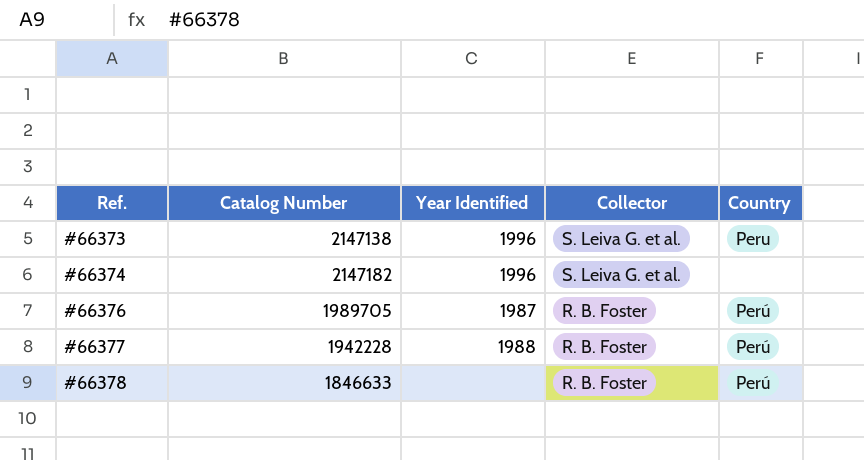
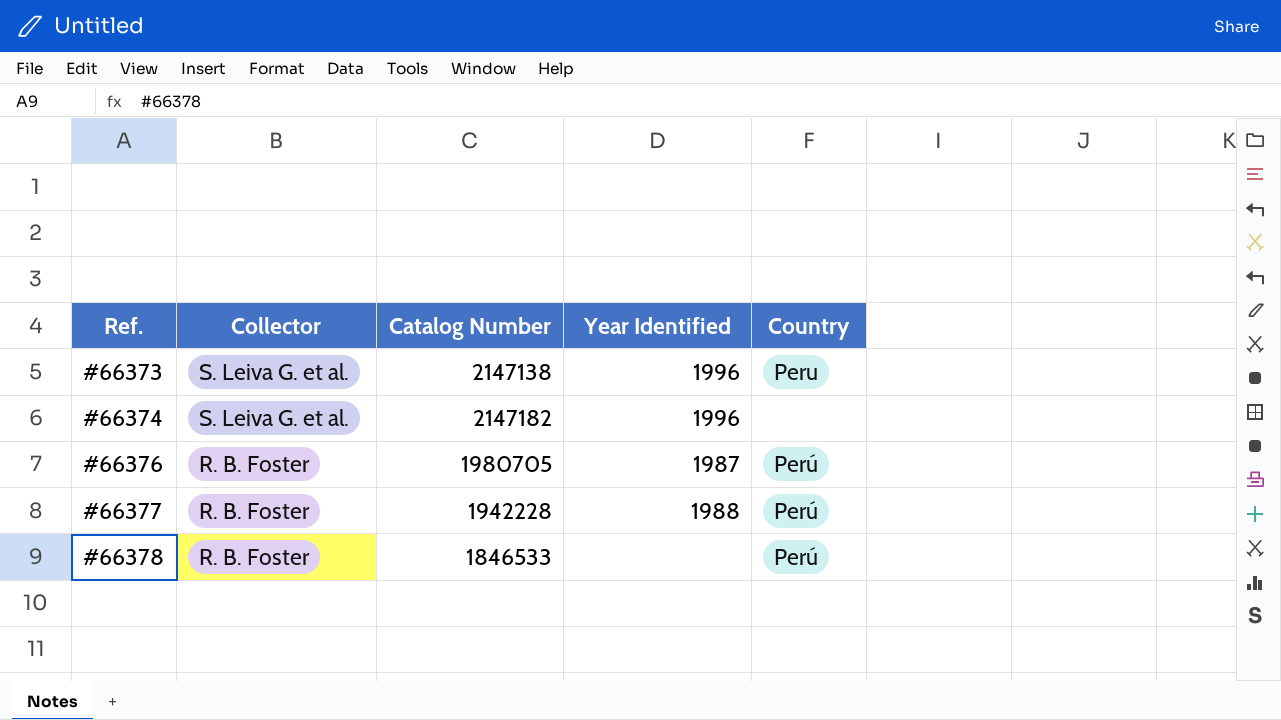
column Collector | position: 4 -> 2
#66376 | Catalog Number: 1989705 -> 1980705
#66378 | Catalog Number: 1846633 -> 1846533

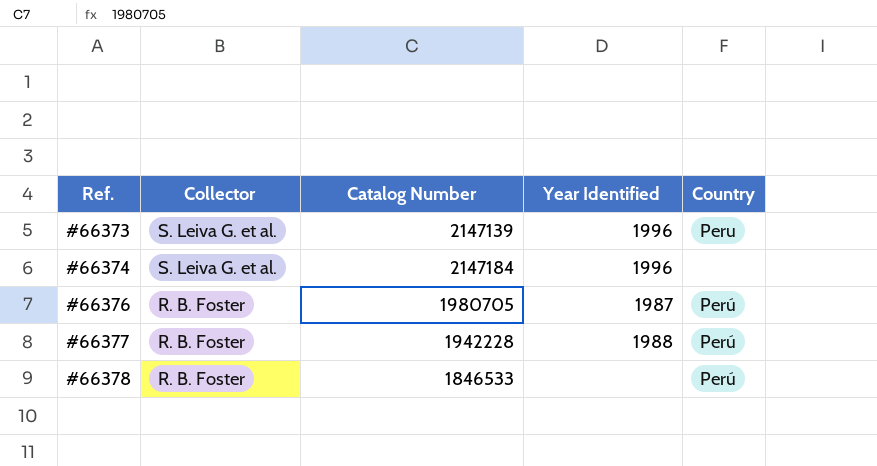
#66373 | Catalog Number: 2147138 -> 2147139
#66374 | Catalog Number: 2147182 -> 2147184

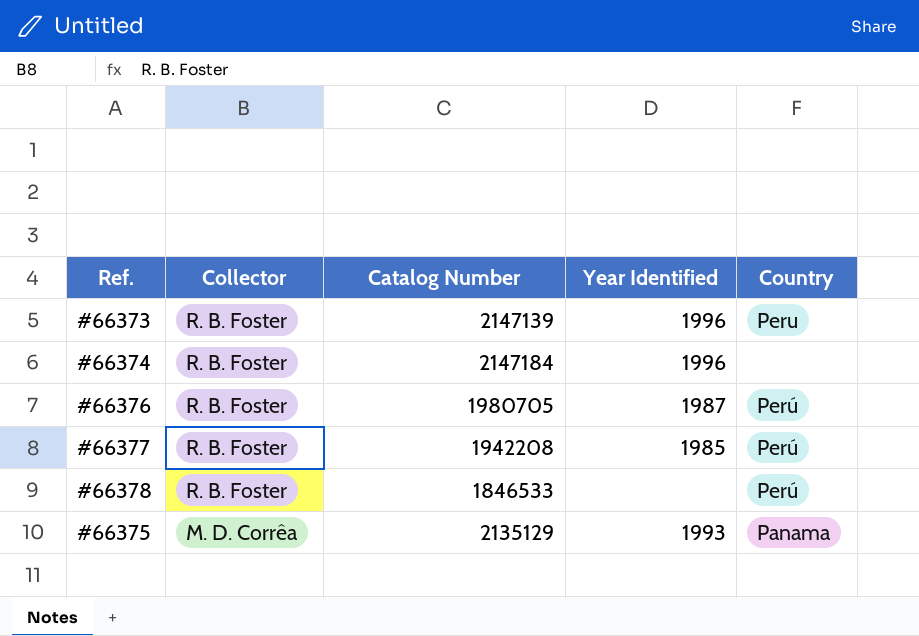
#66373 | Collector: S. Leiva G. et al. -> R. B. Foster
#66374 | Collector: S. Leiva G. et al. -> R. B. Foster
#66377 | Catalog Number: 1942228 -> 1942208
#66377 | Year Identified: 1988 -> 1985
row #66375: none -> M. D. Corrêa | 2135129 | 1993 | Panama

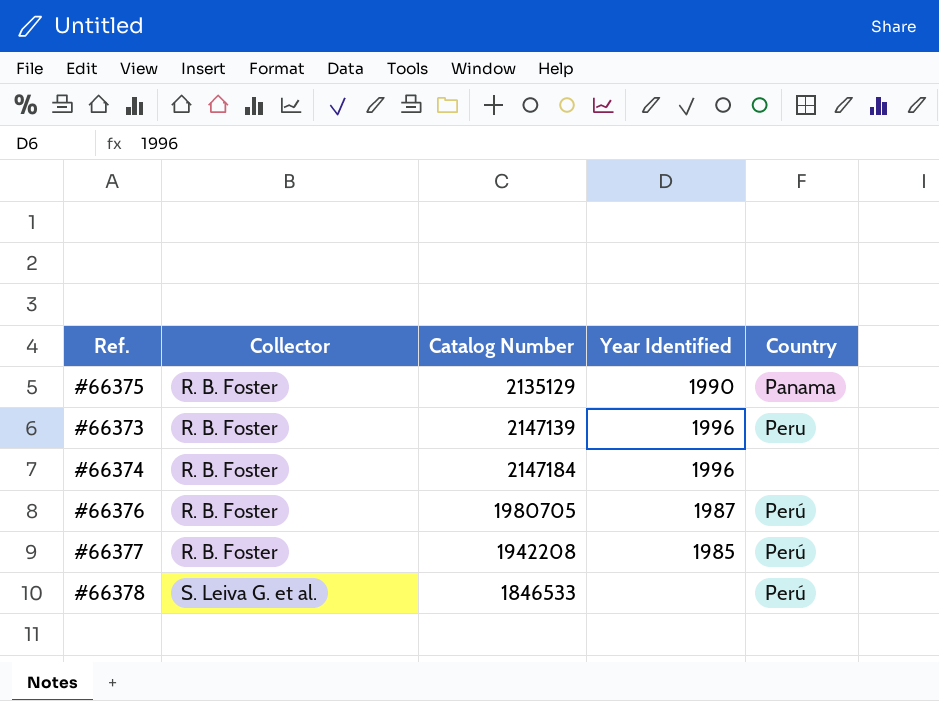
row order: Collector descending -> Collector ascending
#66375 | Collector: M. D. Corrêa -> R. B. Foster
#66375 | Year Identified: 1993 -> 1990
#66378 | Collector: R. B. Foster -> S. Leiva G. et al.

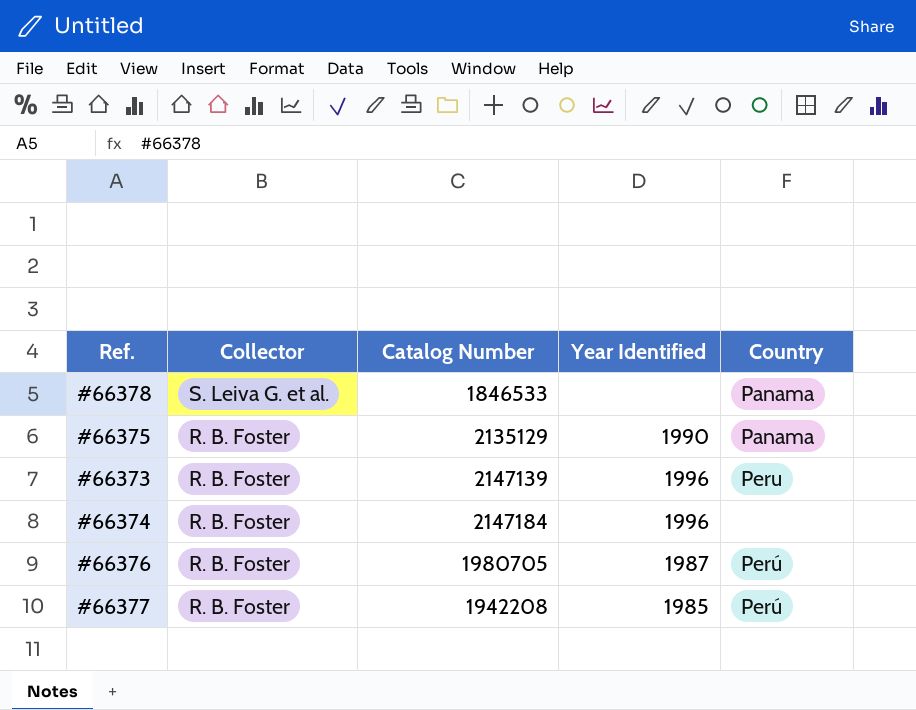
row order: Collector ascending -> Collector descending
#66378 | Country: Perú -> Panama

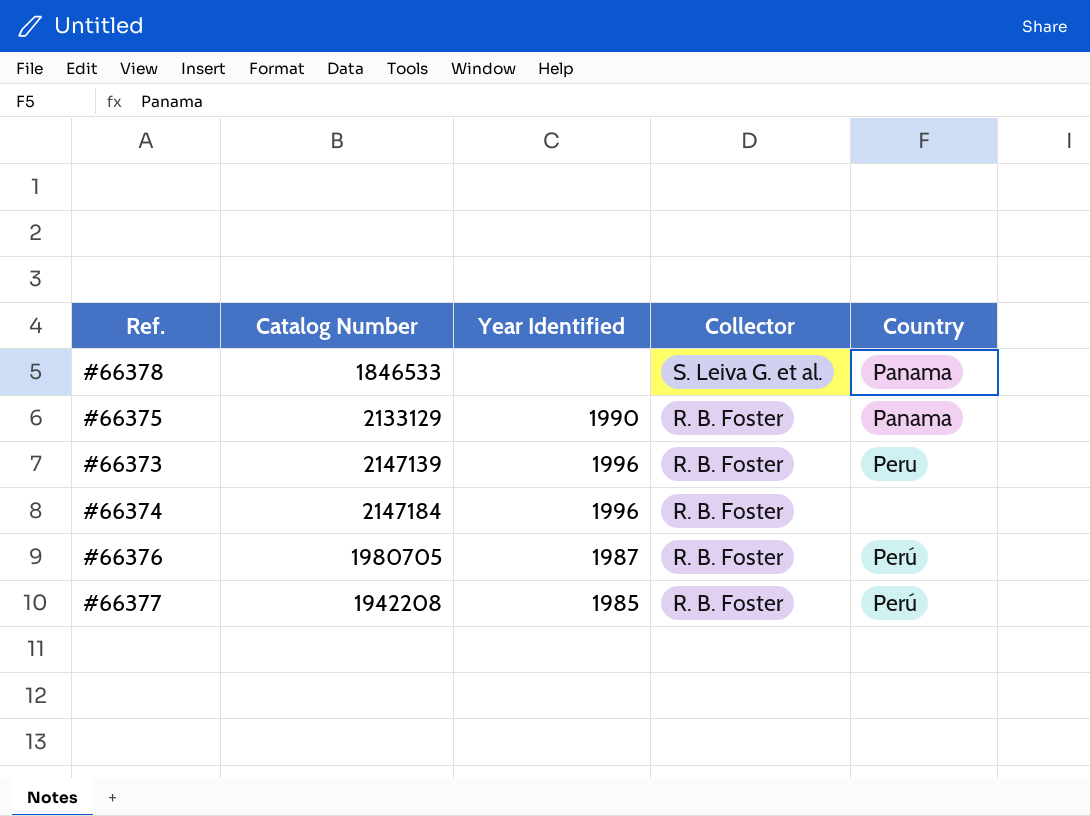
column Collector | position: 2 -> 4
#66375 | Catalog Number: 2135129 -> 2133129

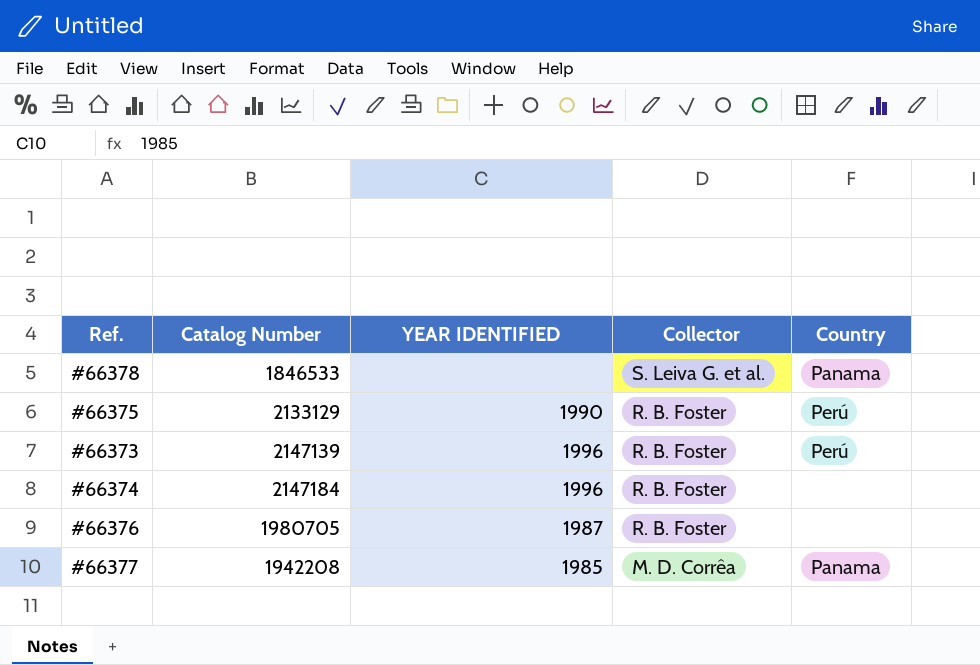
column name: Year Identified -> YEAR IDENTIFIED
#66375 | Country: Panama -> Perú
#66373 | Country: Peru -> Perú
#66376 | Country: Perú -> none
#66377 | Collector: R. B. Foster -> M. D. Corrêa
#66377 | Country: Perú -> Panama

